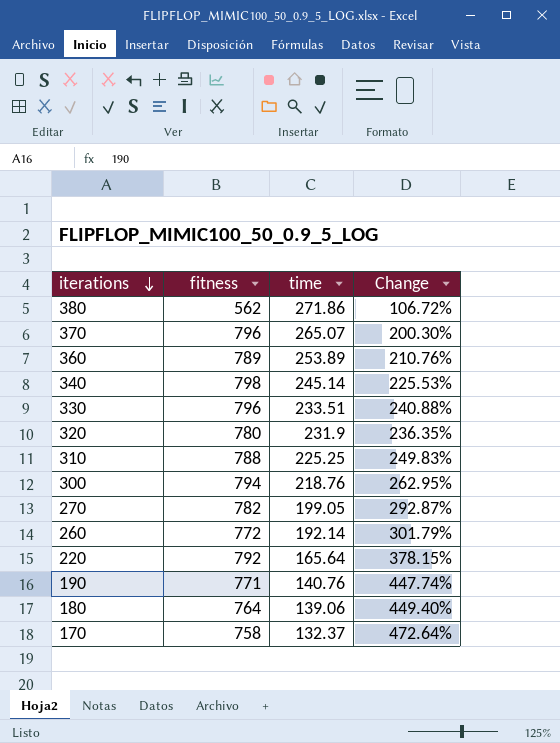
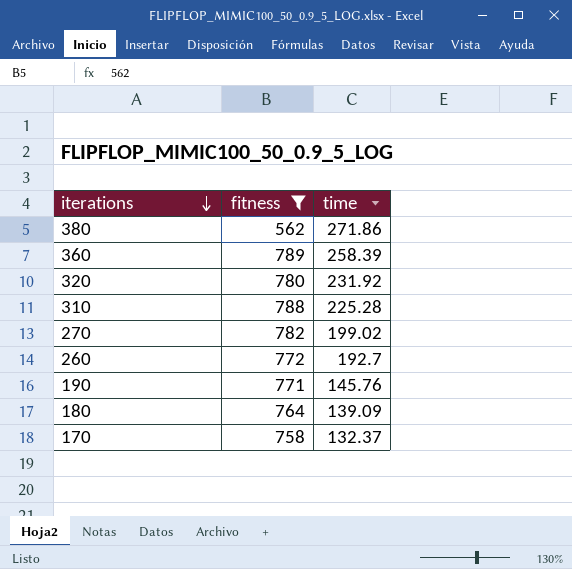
filter: none -> fitness <= 789
column Change | formula: ([fitness] - [time]) / [time] -> none
360 | time: 253.89 -> 258.39
320 | time: 231.9 -> 231.92
310 | time: 225.25 -> 225.28
270 | time: 199.05 -> 199.02
260 | time: 192.14 -> 192.7
190 | time: 140.76 -> 145.76
180 | time: 139.06 -> 139.09

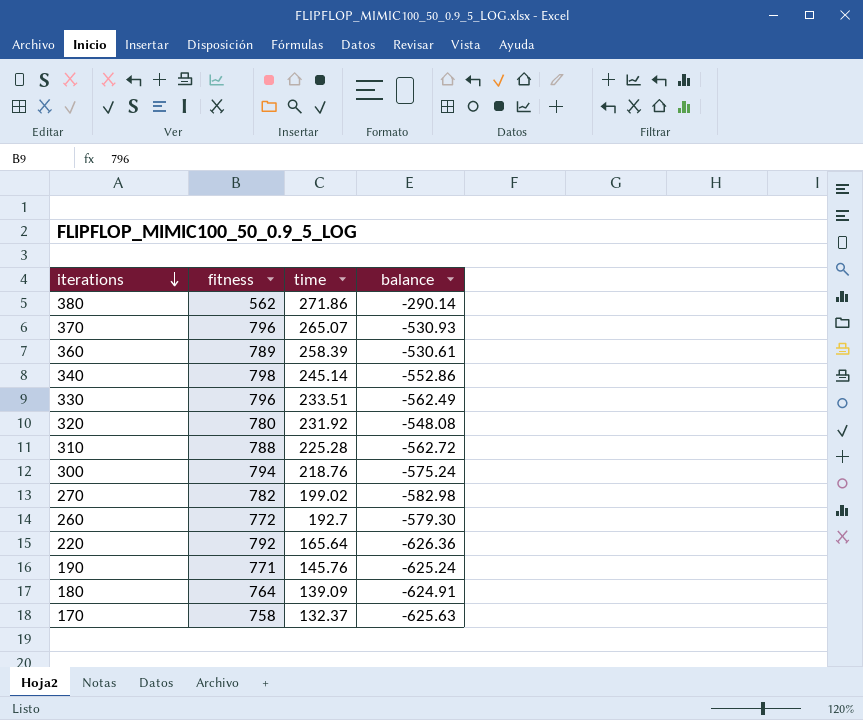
filter: fitness <= 789 -> none
column balance | formula: none -> [time] - [fitness]

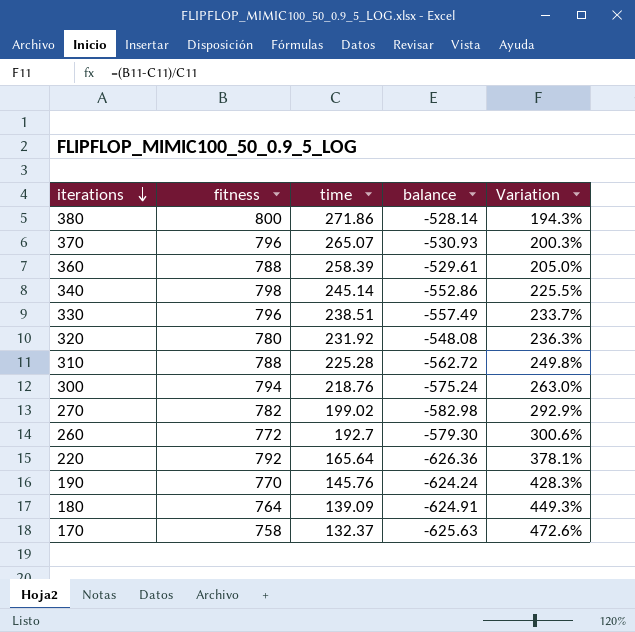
column Variation | formula: none -> ([fitness] - [time]) / [time]
380 | fitness: 562 -> 800
380 | balance: -290.14 -> -528.14
360 | fitness: 789 -> 788
360 | balance: -530.61 -> -529.61
330 | time: 233.51 -> 238.51
330 | balance: -562.49 -> -557.49
190 | fitness: 771 -> 770
190 | balance: -625.24 -> -624.24

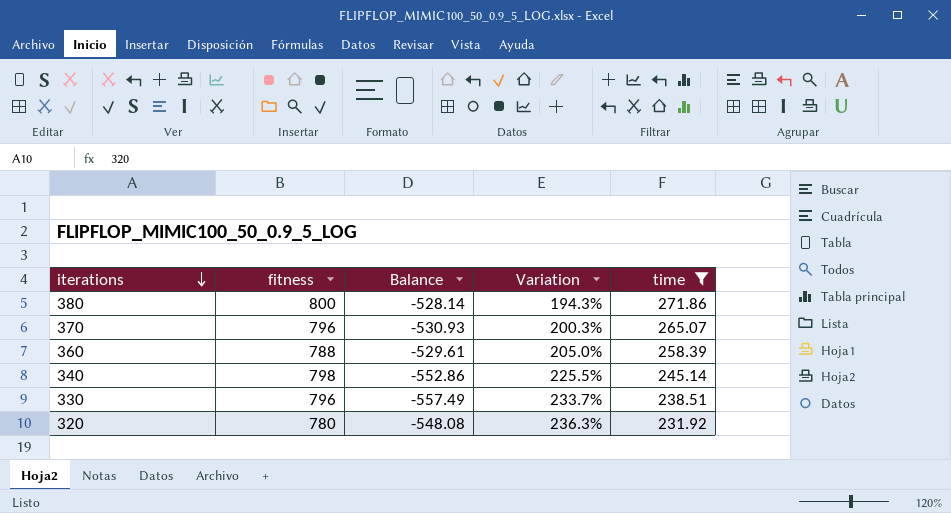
filter: none -> time >= 231.92
column name: balance -> Balance
column time | position: 3 -> 5

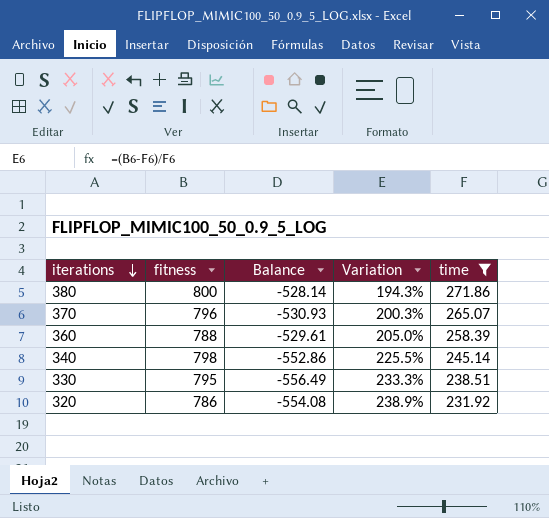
330 | fitness: 796 -> 795
330 | Balance: -557.49 -> -556.49
330 | Variation: 233.7% -> 233.3%
320 | fitness: 780 -> 786
320 | Balance: -548.08 -> -554.08
320 | Variation: 236.3% -> 238.9%

